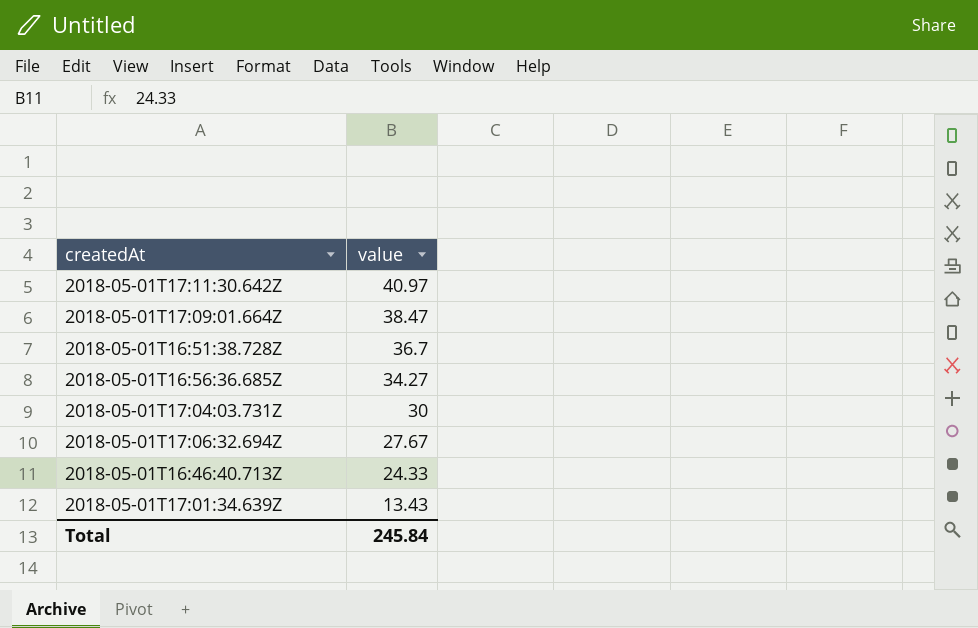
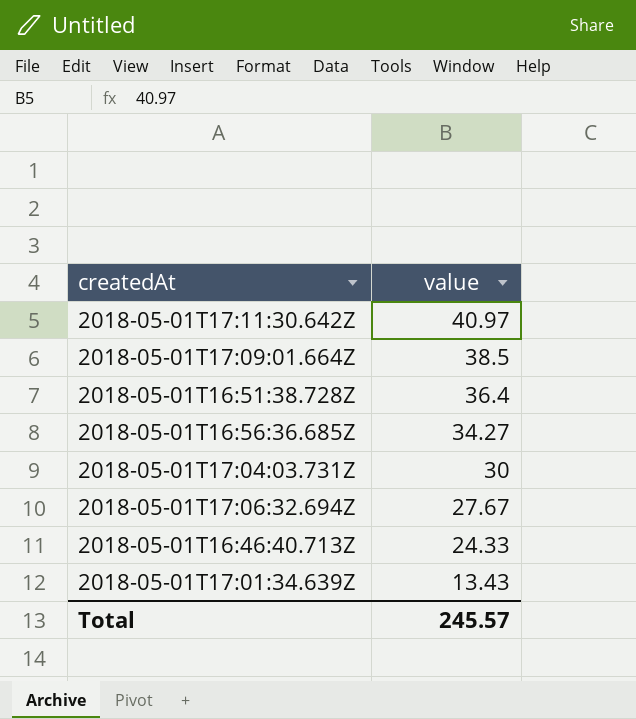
2018-05-01T17:09:01.664Z | value: 38.47 -> 38.5
2018-05-01T16:51:38.728Z | value: 36.7 -> 36.4
Total | value: 245.84 -> 245.57

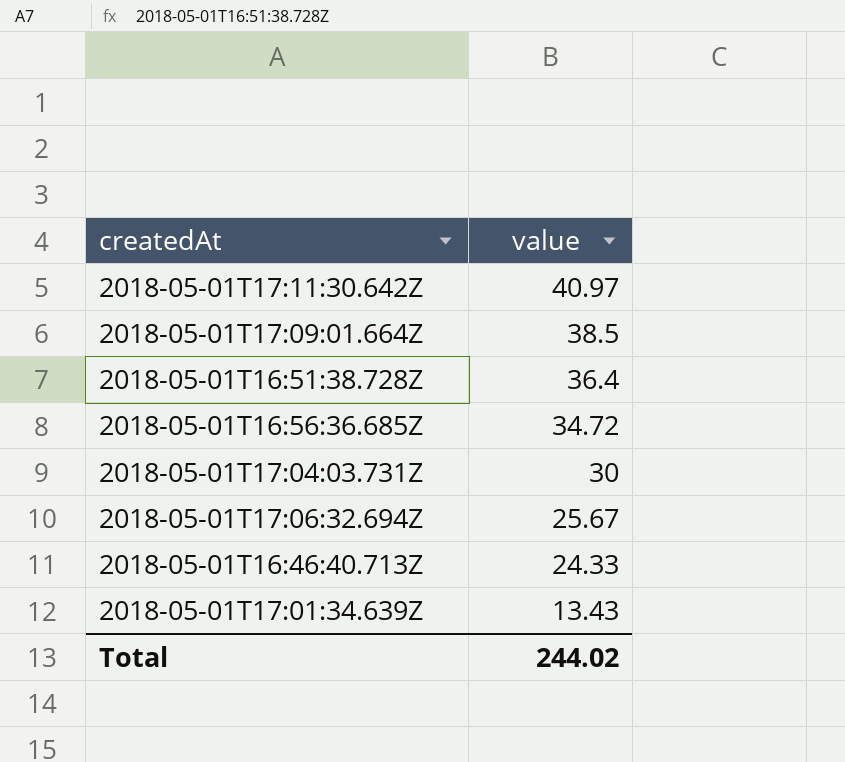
2018-05-01T16:56:36.685Z | value: 34.27 -> 34.72
2018-05-01T17:06:32.694Z | value: 27.67 -> 25.67
Total | value: 245.57 -> 244.02

